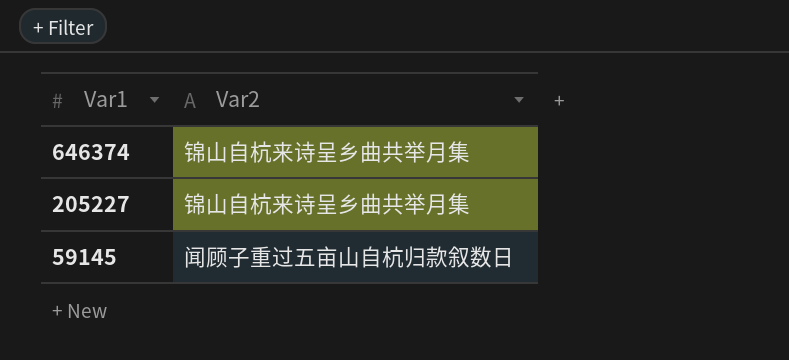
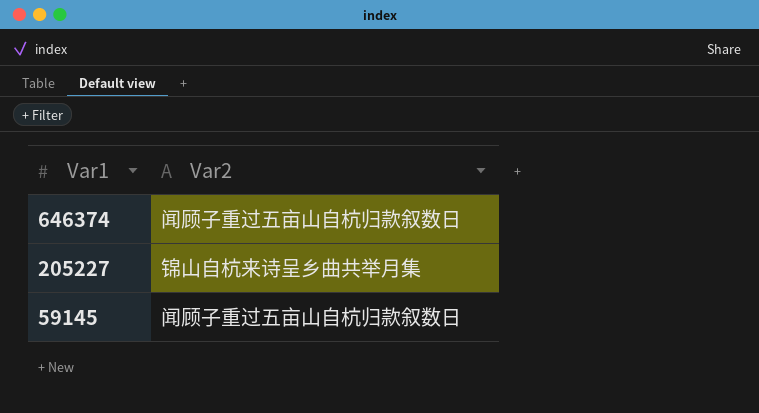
646374 | Var2: 锦山自杭来诗呈乡曲共举月集 -> 闻顾子重过五亩山自杭归款叙数日

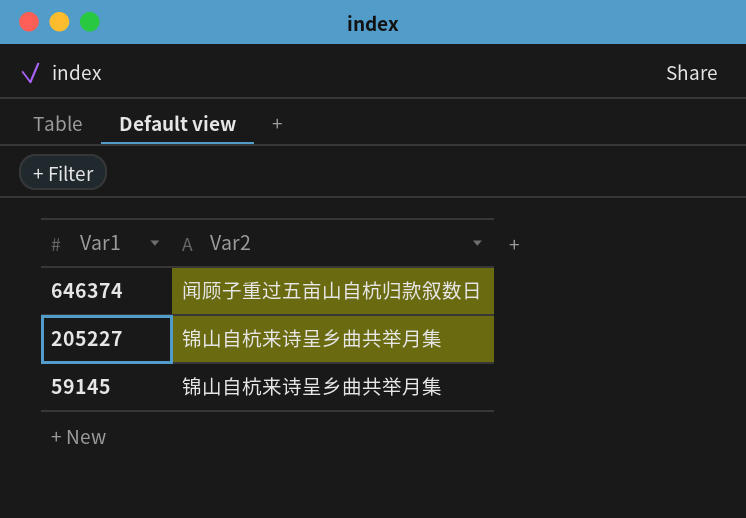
59145 | Var2: 闻顾子重过五亩山自杭归款叙数日 -> 锦山自杭来诗呈乡曲共举月集

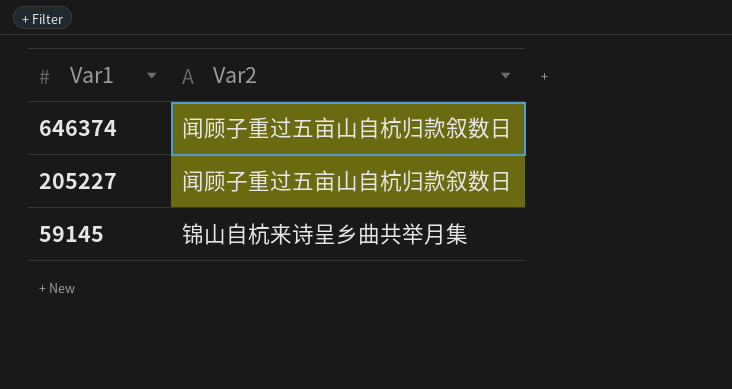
205227 | Var2: 锦山自杭来诗呈乡曲共举月集 -> 闻顾子重过五亩山自杭归款叙数日

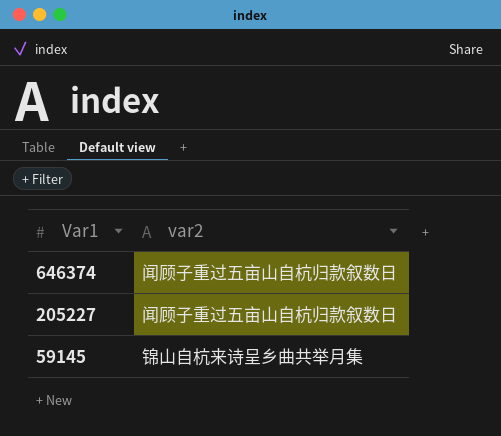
column name: Var2 -> var2

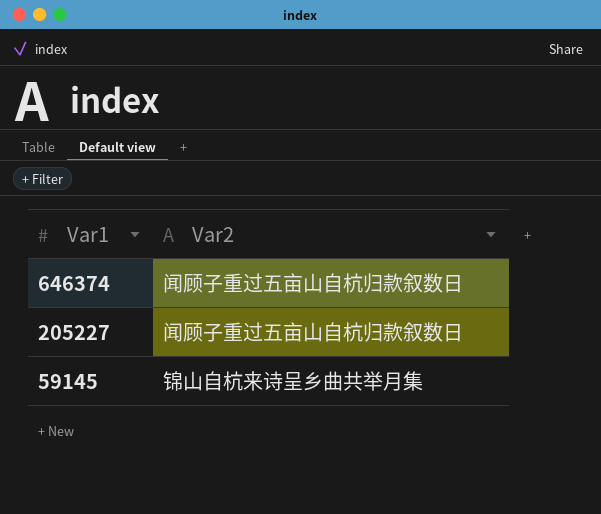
column name: var2 -> Var2

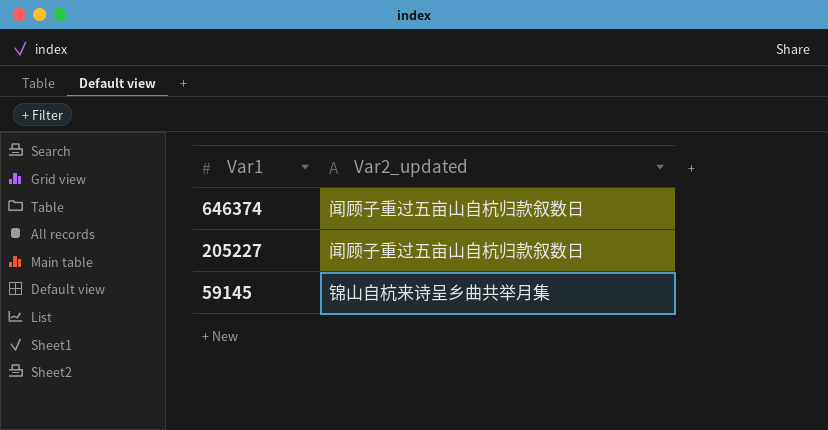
column name: Var2 -> Var2_updated

